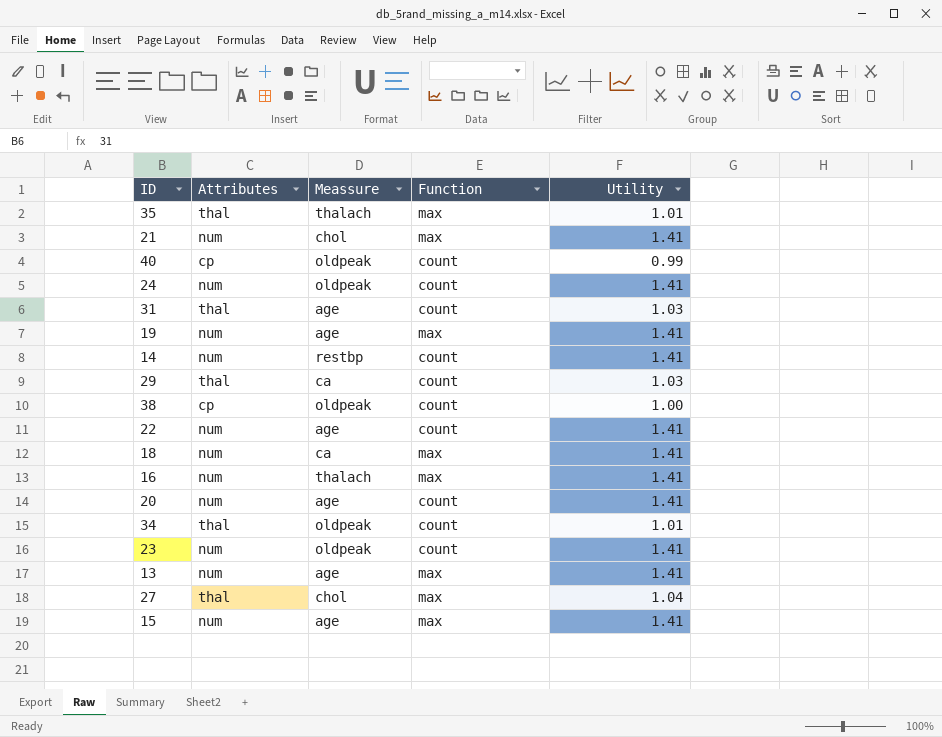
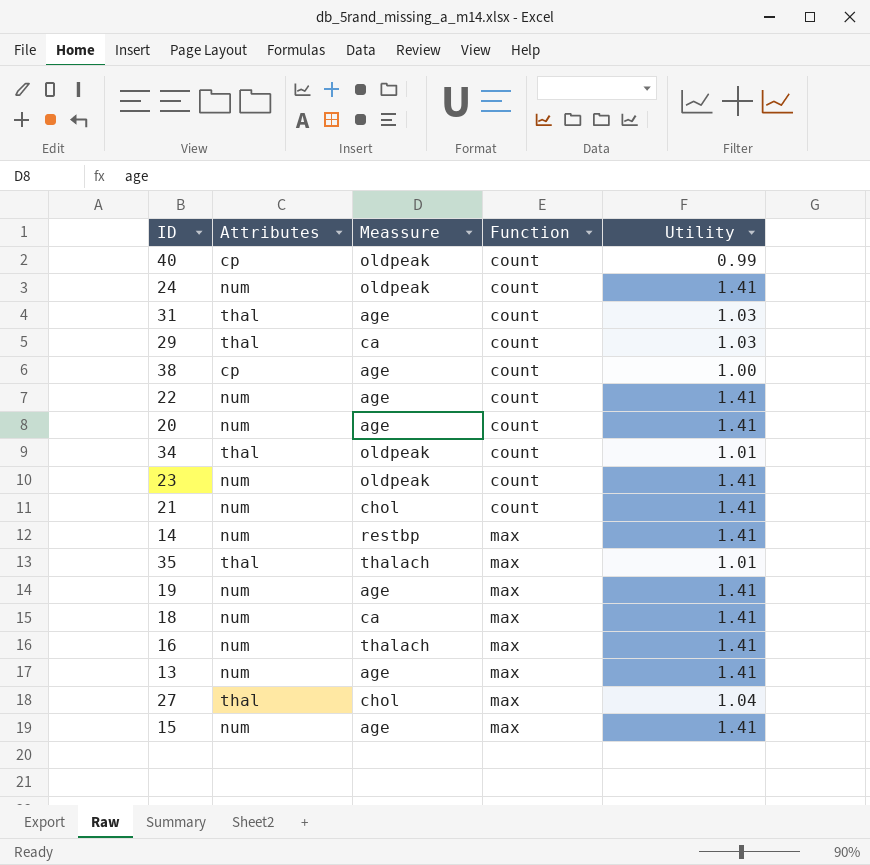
row order: none -> Function ascending
38 | Meassure: oldpeak -> age
21 | Function: max -> count
14 | Function: count -> max

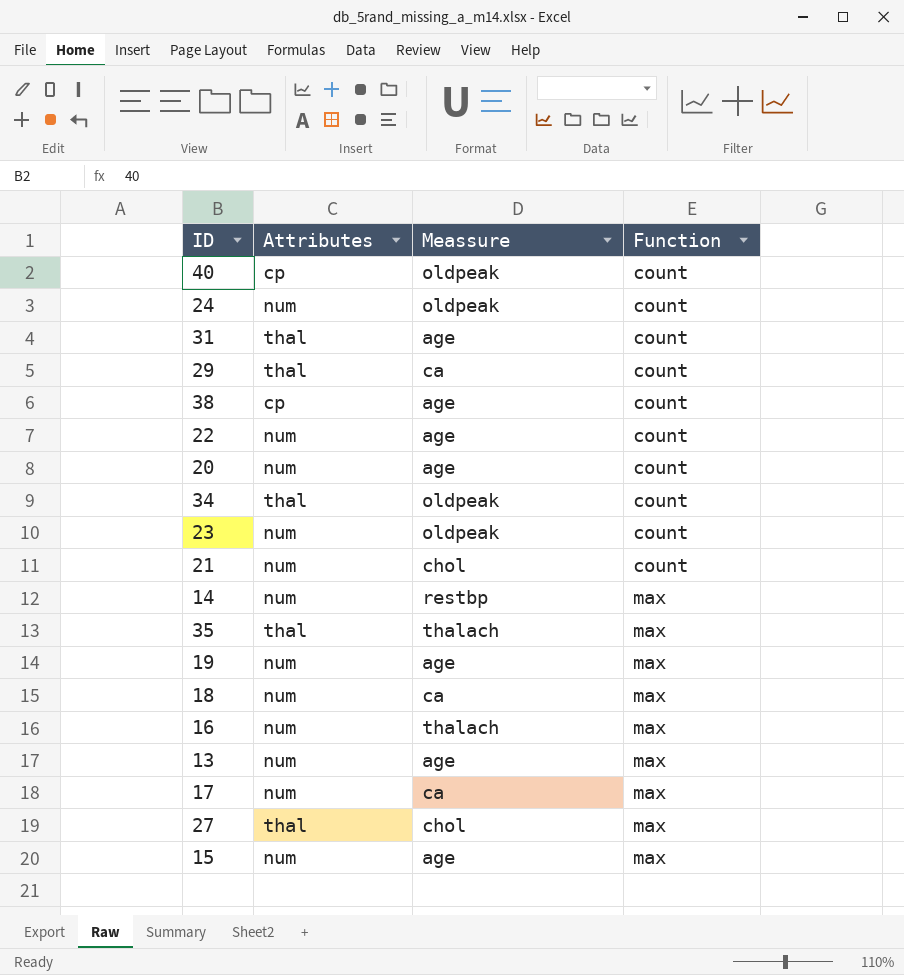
column Utility | position: 5 -> none
row 17: none -> num | ca | max

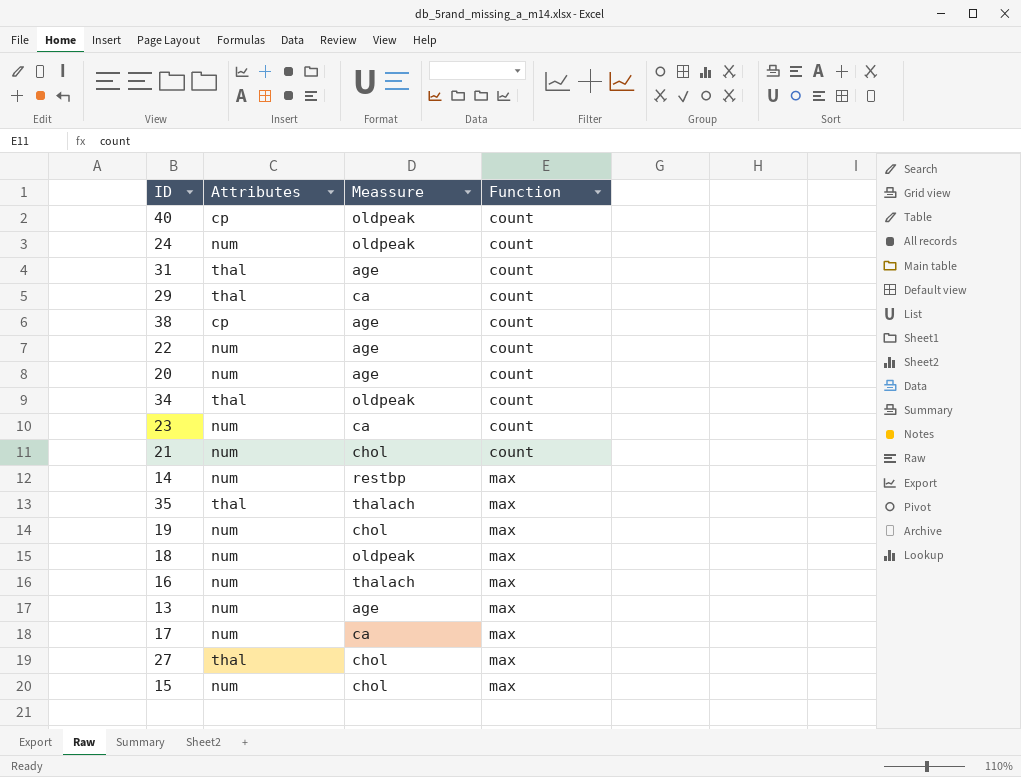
23 | Meassure: oldpeak -> ca
19 | Meassure: age -> chol
18 | Meassure: ca -> oldpeak
15 | Meassure: age -> chol

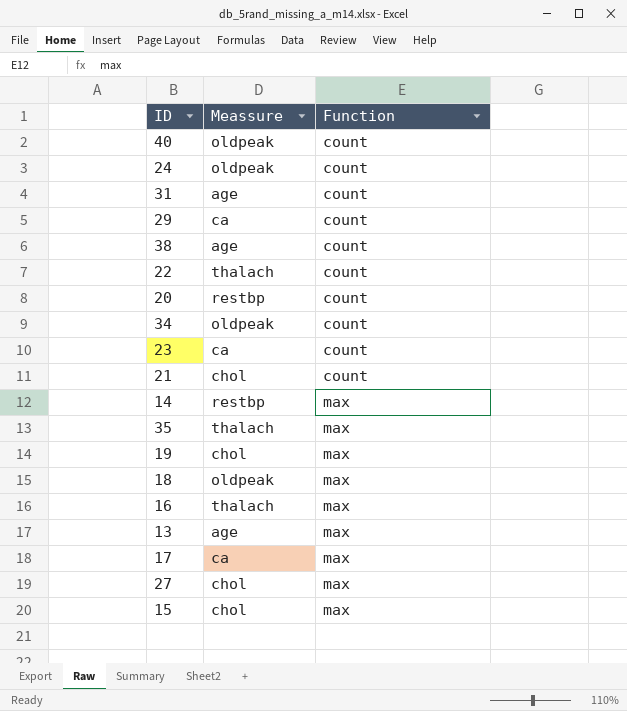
column Attributes | position: 2 -> none
22 | Meassure: age -> thalach
20 | Meassure: age -> restbp

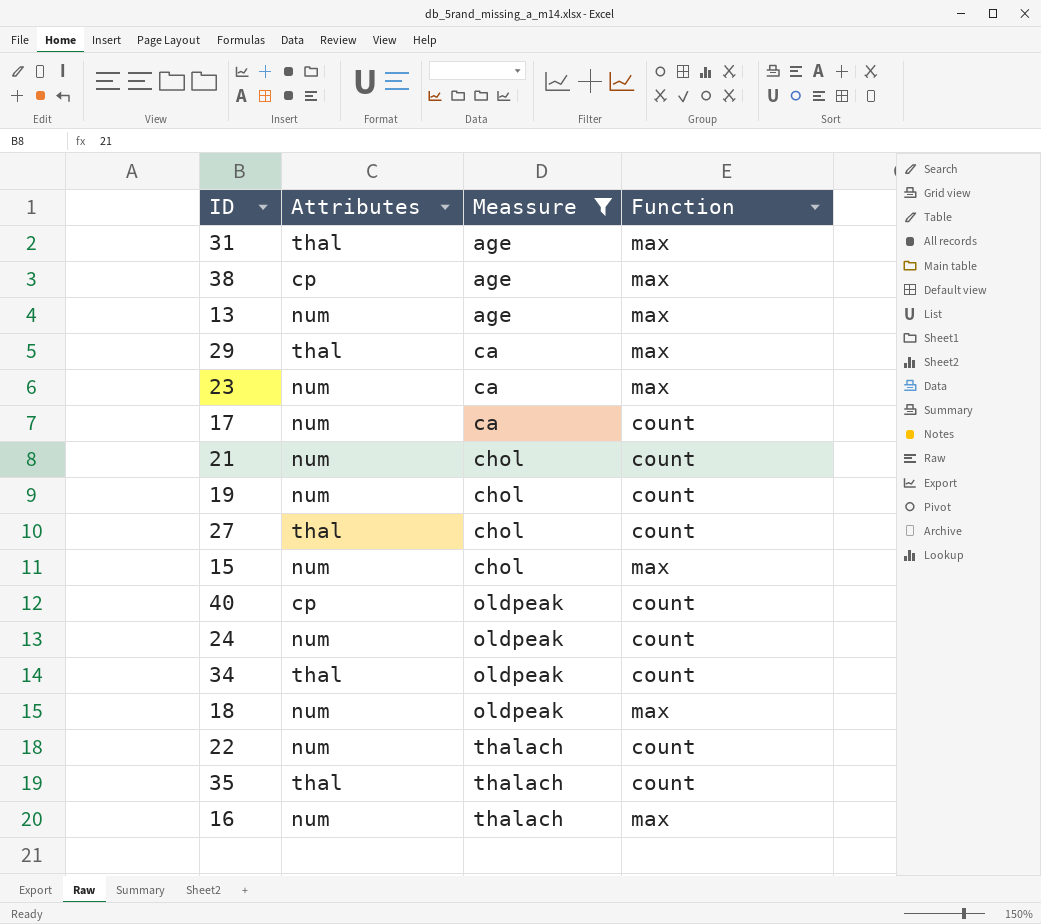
filter: none -> Meassure != restbp
row order: Function ascending -> Meassure ascending
column Attributes | position: none -> 2
31 | Function: count -> max
38 | Function: count -> max
29 | Function: count -> max
23 | Function: count -> max
17 | Function: max -> count
19 | Function: max -> count
27 | Function: max -> count
35 | Function: max -> count

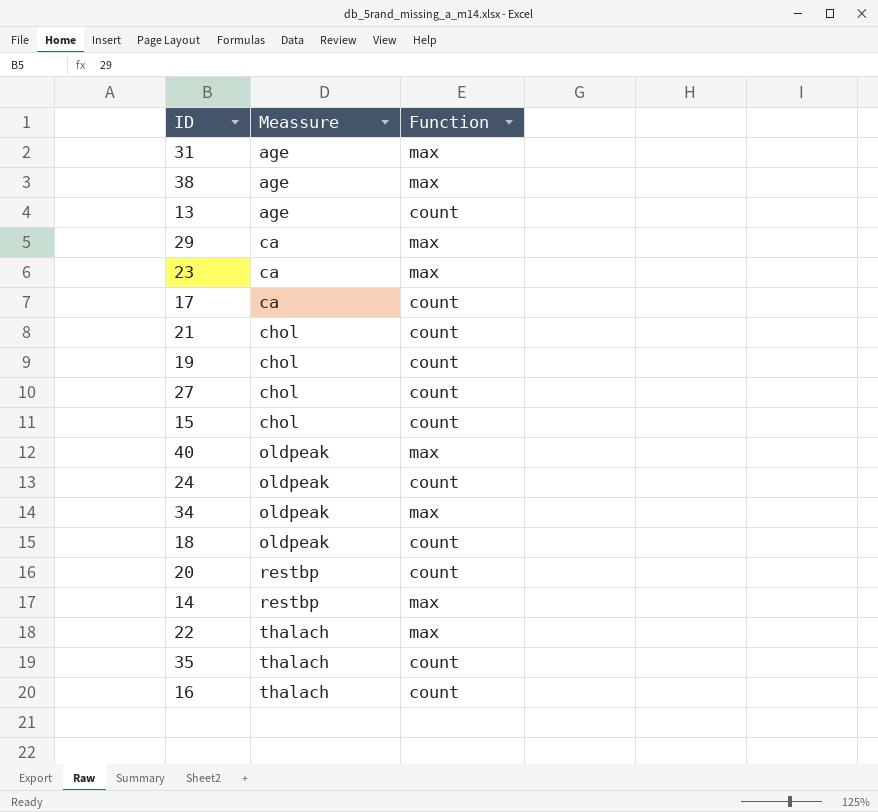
filter: Meassure != restbp -> none
column Attributes | position: 2 -> none
13 | Function: max -> count
15 | Function: max -> count
40 | Function: count -> max
34 | Function: count -> max
18 | Function: max -> count
22 | Function: count -> max
16 | Function: max -> count

